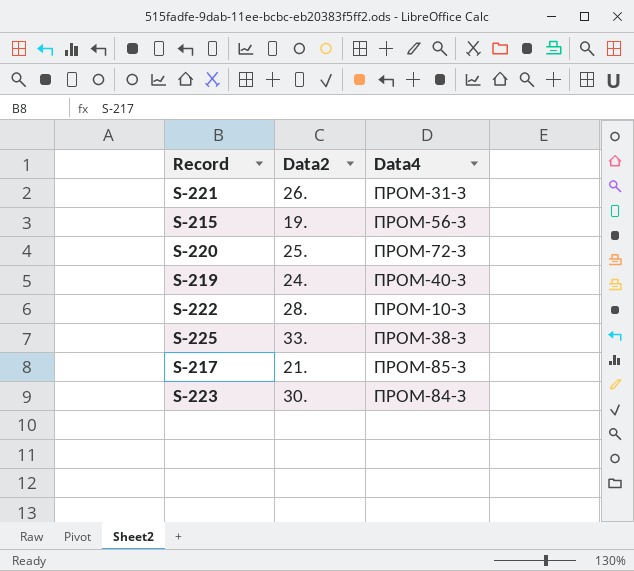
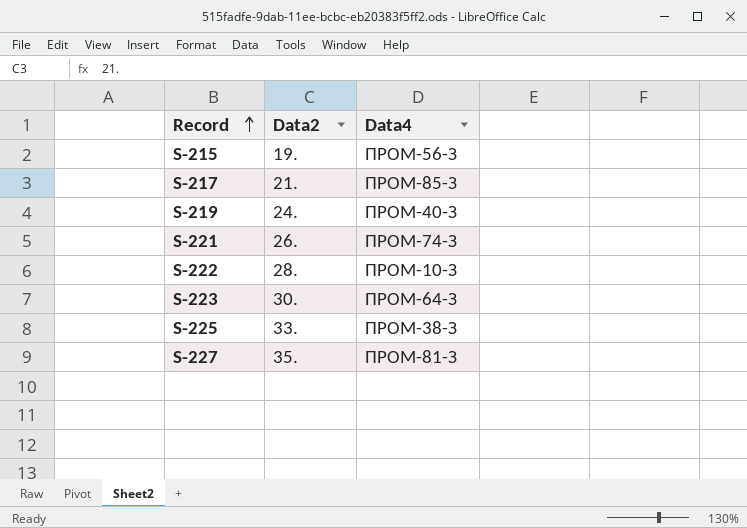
row order: none -> Record ascending
row S-220: 25. | ПРОМ-72-З -> none
S-221 | Data4: ПРОМ-31-З -> ПРОМ-74-З
S-223 | Data4: ПРОМ-84-З -> ПРОМ-64-З
row S-227: none -> 35. | ПРОМ-81-З

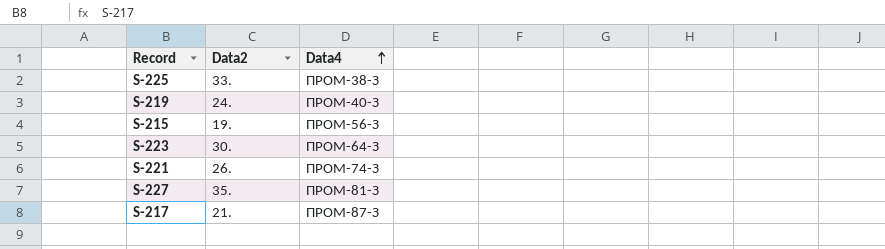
row order: Record ascending -> Data4 ascending
row S-222: 28. | ПРОМ-10-З -> none
S-217 | Data4: ПРОМ-85-З -> ПРОМ-87-З

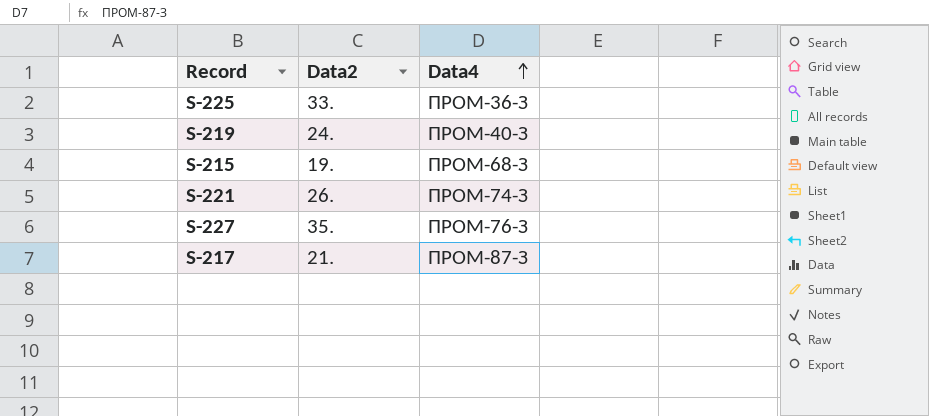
row S-223: 30. | ПРОМ-64-З -> none
S-225 | Data4: ПРОМ-38-З -> ПРОМ-36-З
S-215 | Data4: ПРОМ-56-З -> ПРОМ-68-З
S-227 | Data4: ПРОМ-81-З -> ПРОМ-76-З

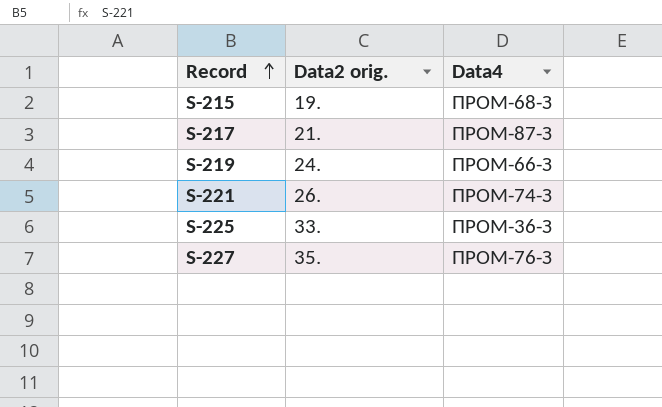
row order: Data4 ascending -> Record ascending
column name: Data2 -> Data2 orig.
S-219 | Data4: ПРОМ-40-З -> ПРОМ-66-З

